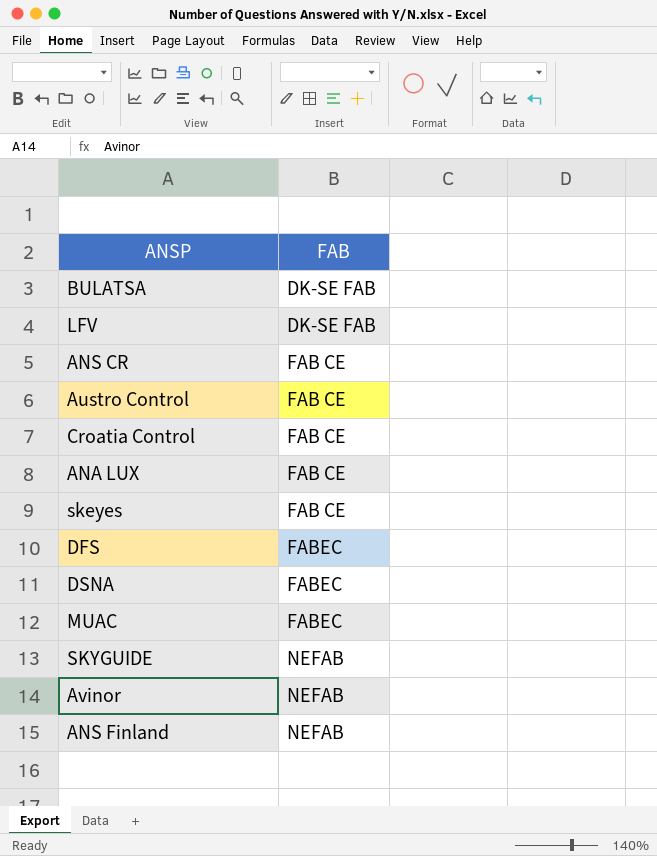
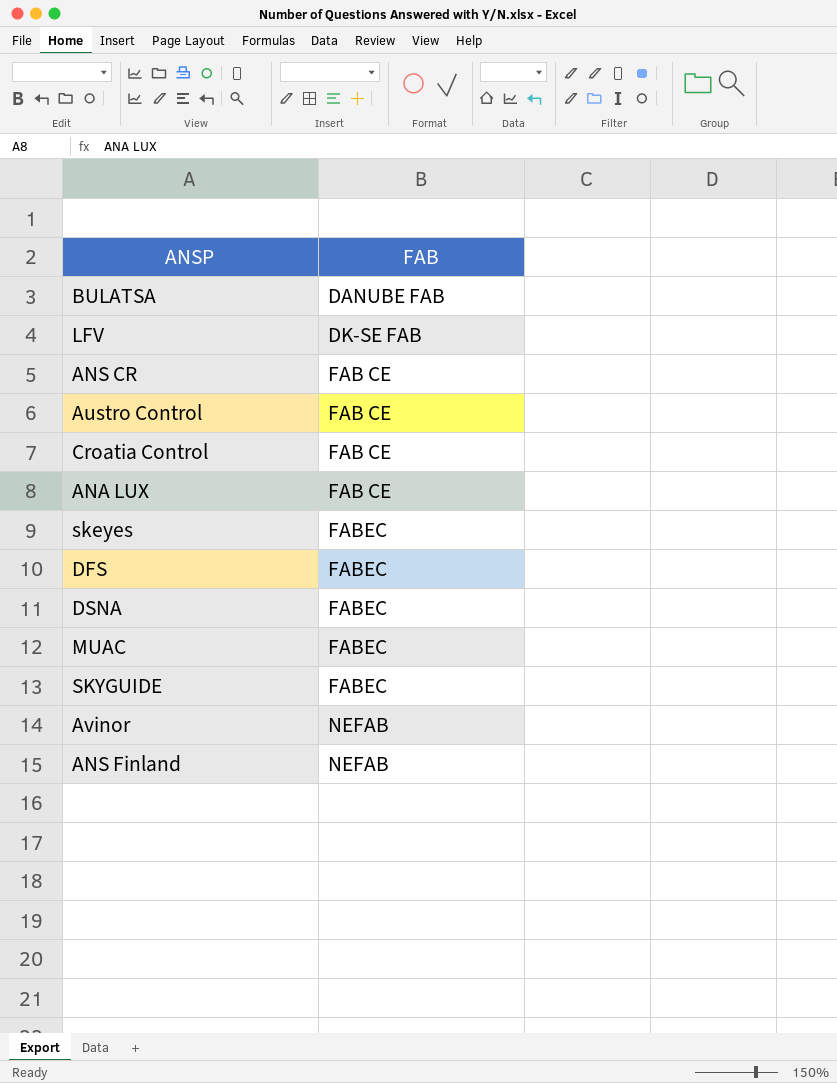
BULATSA | FAB: DK-SE FAB -> DANUBE FAB
skeyes | FAB: FAB CE -> FABEC
SKYGUIDE | FAB: NEFAB -> FABEC

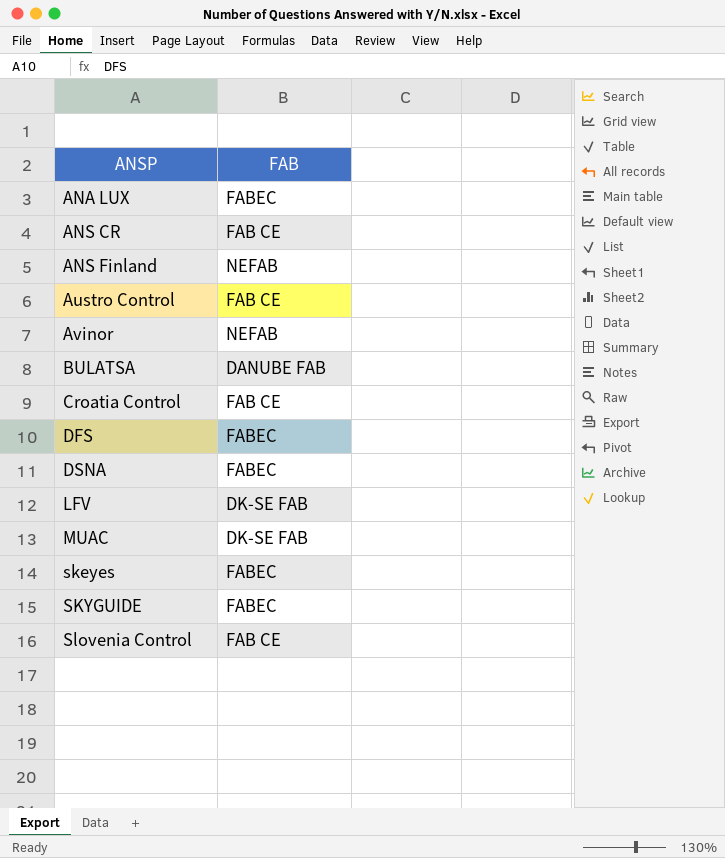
row order: FAB ascending -> ANSP ascending
ANA LUX | FAB: FAB CE -> FABEC
MUAC | FAB: FABEC -> DK-SE FAB
row Slovenia Control: none -> FAB CE

